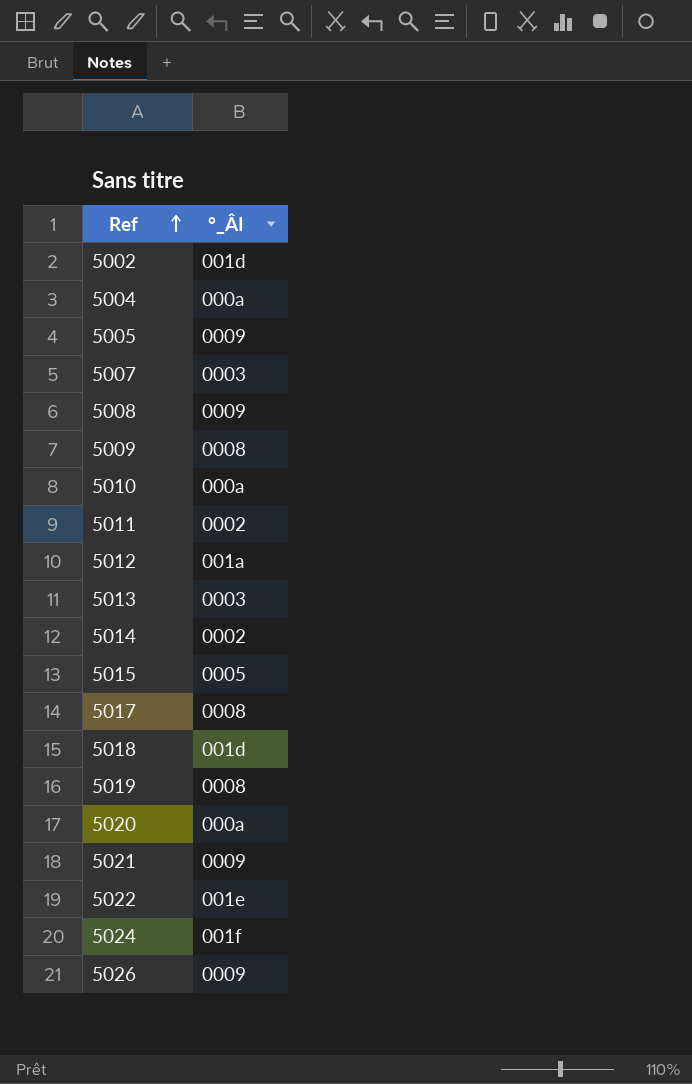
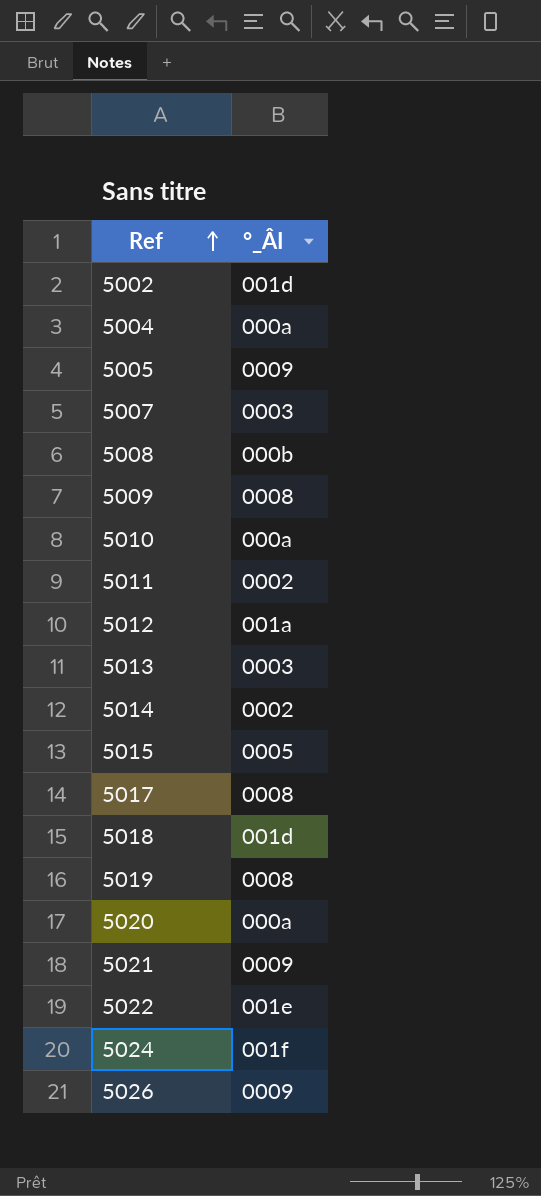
5008 | °_ÂI: 0009 -> 000b

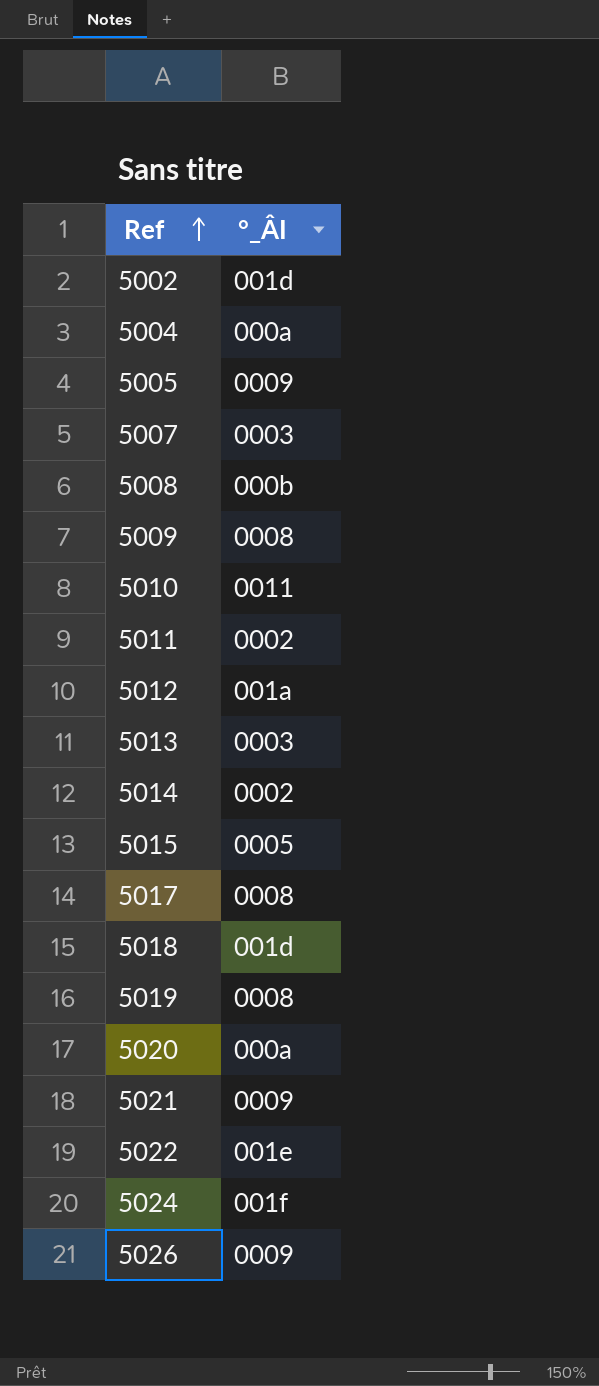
5010 | °_ÂI: 000a -> 0011

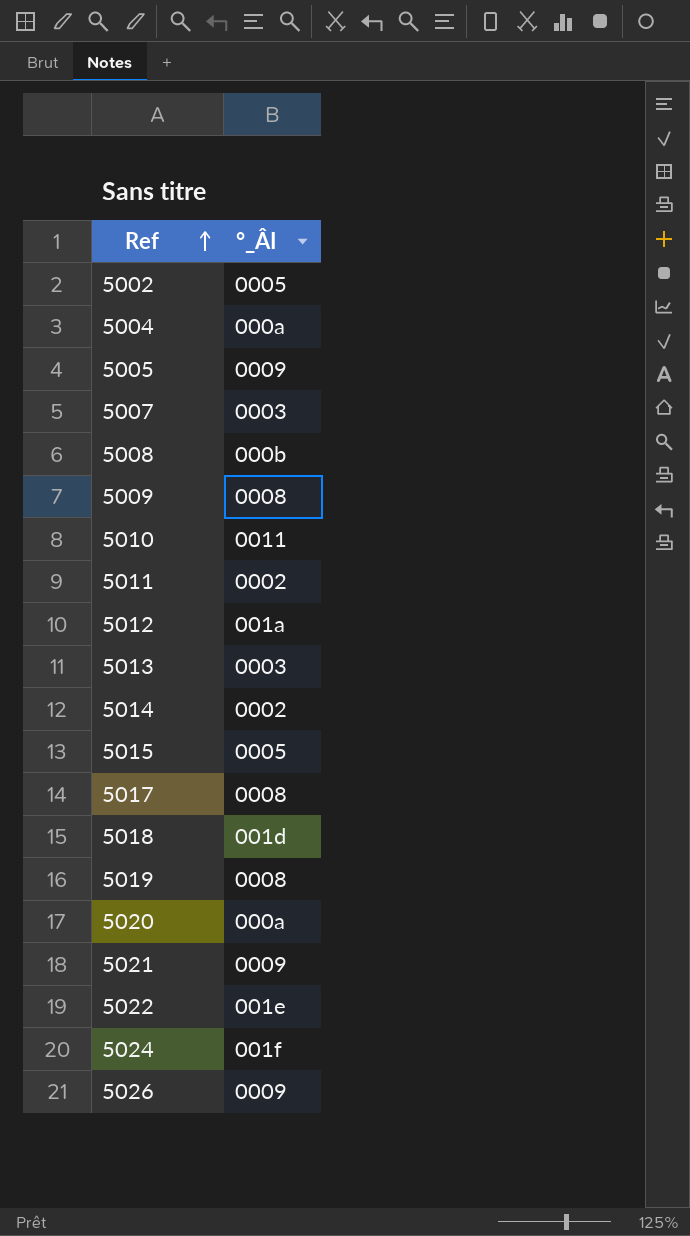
5002 | °_ÂI: 001d -> 0005

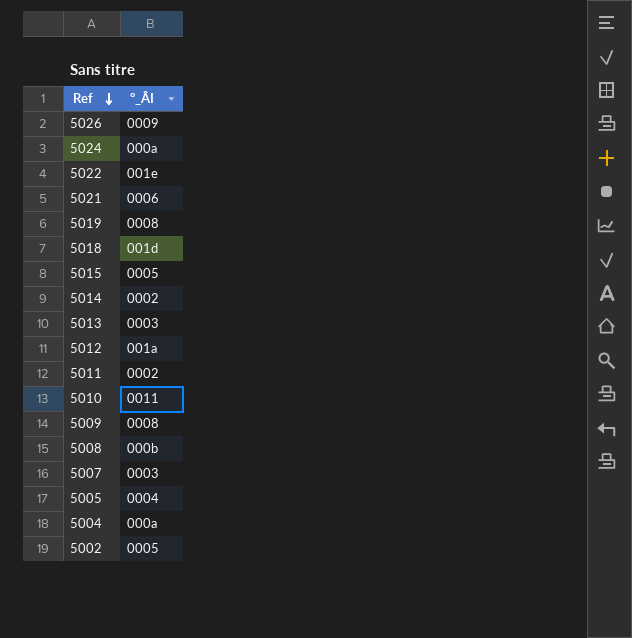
row order: Ref ascending -> Ref descending
row 5017: 0008 -> none
row 5020: 000a -> none
5024 | °_ÂI: 001f -> 000a
5021 | °_ÂI: 0009 -> 0006
5005 | °_ÂI: 0009 -> 0004

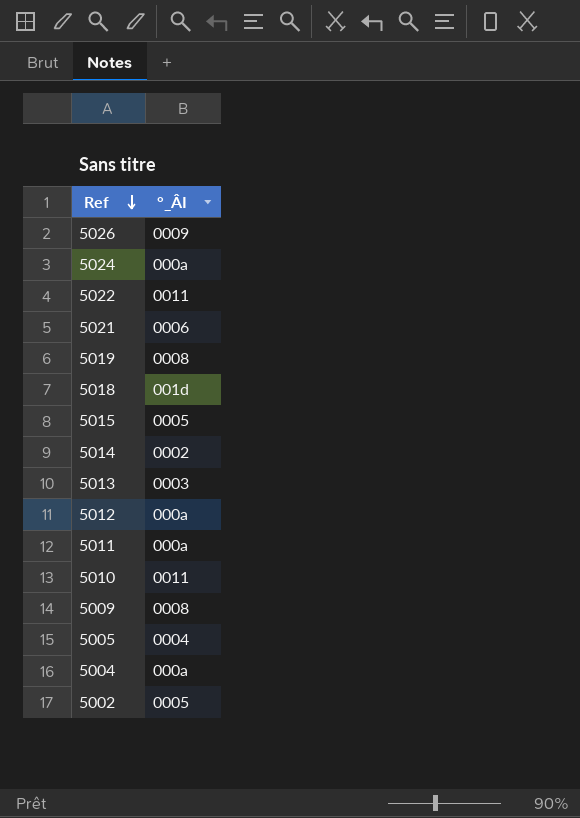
row 5008: 000b -> none
row 5007: 0003 -> none
5022 | °_ÂI: 001e -> 0011
5012 | °_ÂI: 001a -> 000a
5011 | °_ÂI: 0002 -> 000a

